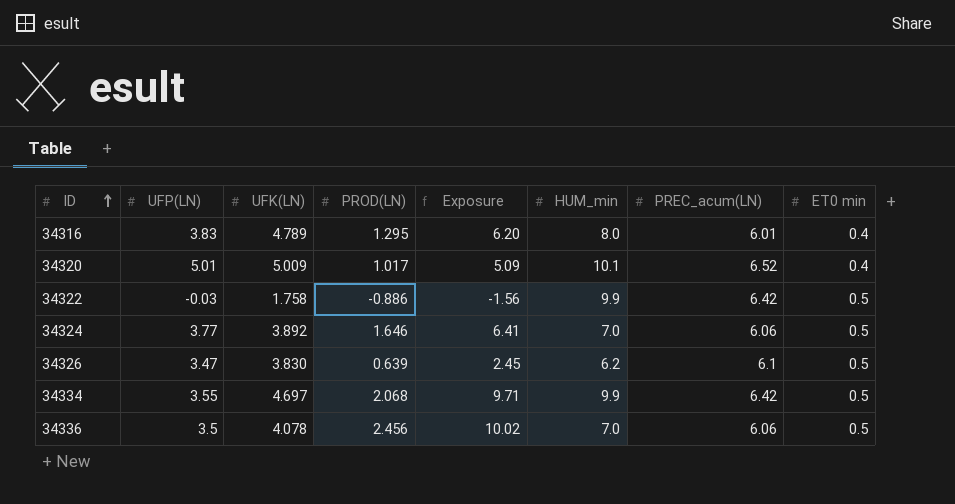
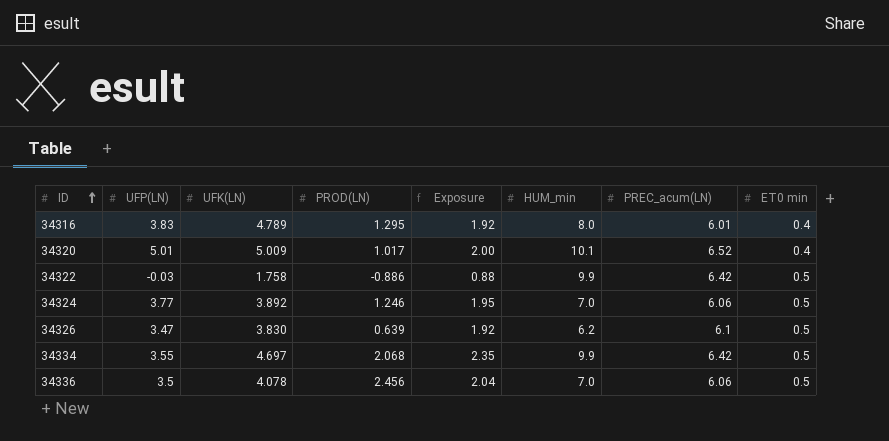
column Exposure | formula: [UFK(LN)] * [PROD(LN)] -> [UFK(LN)] * [ET0 min]
34324 | PROD(LN): 1.646 -> 1.246

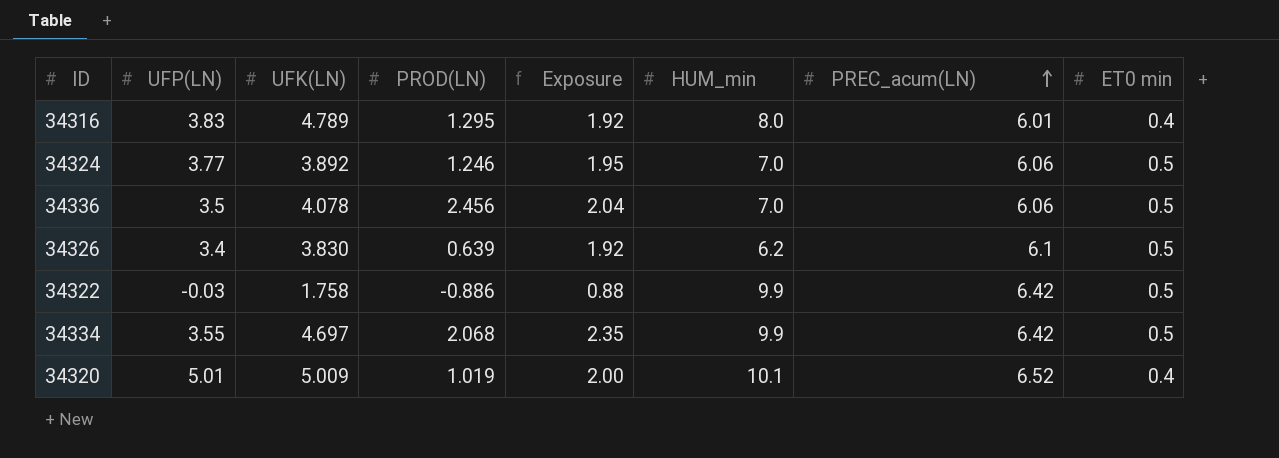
row order: ID ascending -> PREC_acum(LN) ascending
34326 | UFP(LN): 3.47 -> 3.4
34320 | PROD(LN): 1.017 -> 1.019

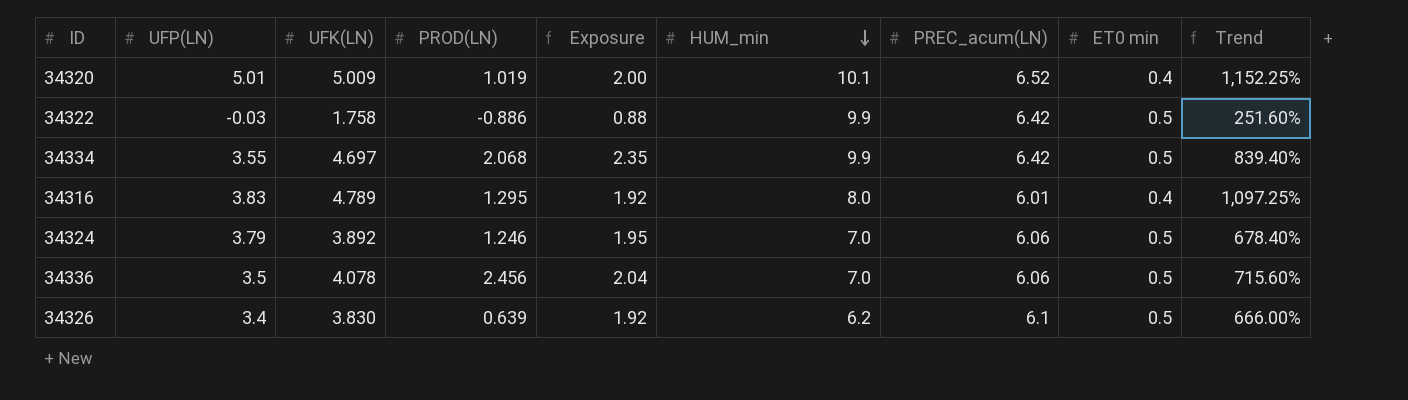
row order: PREC_acum(LN) ascending -> HUM_min descending
column Trend | formula: none -> ([UFK(LN)] - [ET0 min]) / [ET0 min]
34324 | UFP(LN): 3.77 -> 3.79

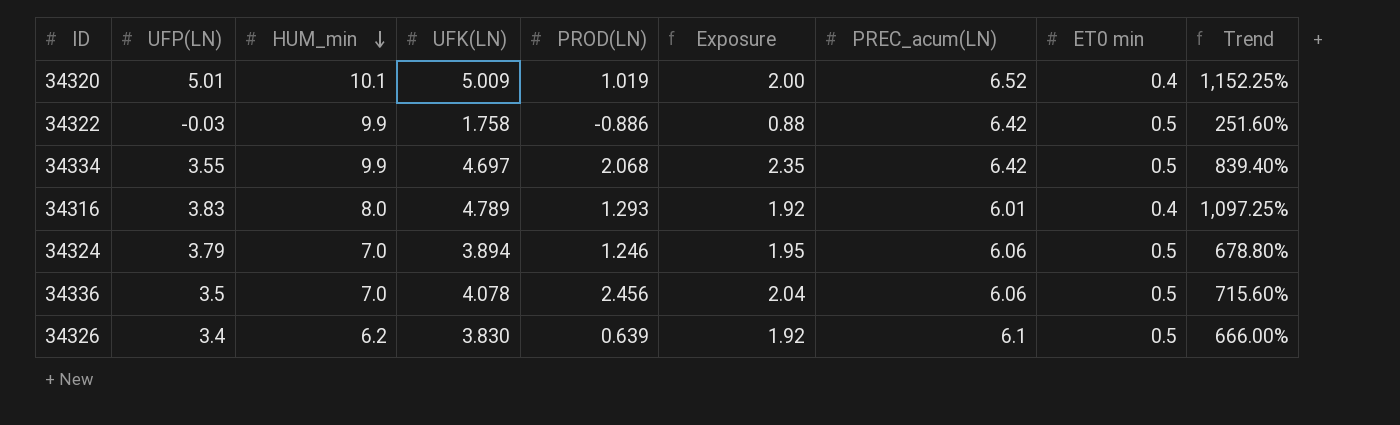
column HUM_min | position: 6 -> 3
34316 | PROD(LN): 1.295 -> 1.293
34324 | UFK(LN): 3.892 -> 3.894
34324 | Trend: 678.40% -> 678.80%

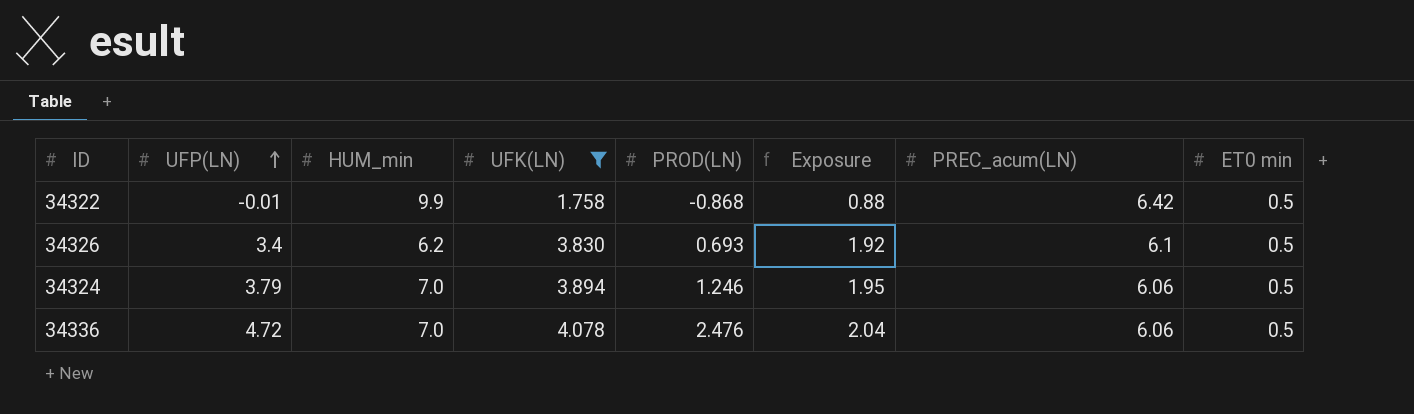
filter: none -> UFK(LN) <= 4.078
row order: HUM_min descending -> UFP(LN) ascending
column Trend | formula: ([UFK(LN)] - [ET0 min]) / [ET0 min] -> none
34322 | UFP(LN): -0.03 -> -0.01
34322 | PROD(LN): -0.886 -> -0.868
34326 | PROD(LN): 0.639 -> 0.693
34336 | UFP(LN): 3.5 -> 4.72
34336 | PROD(LN): 2.456 -> 2.476

